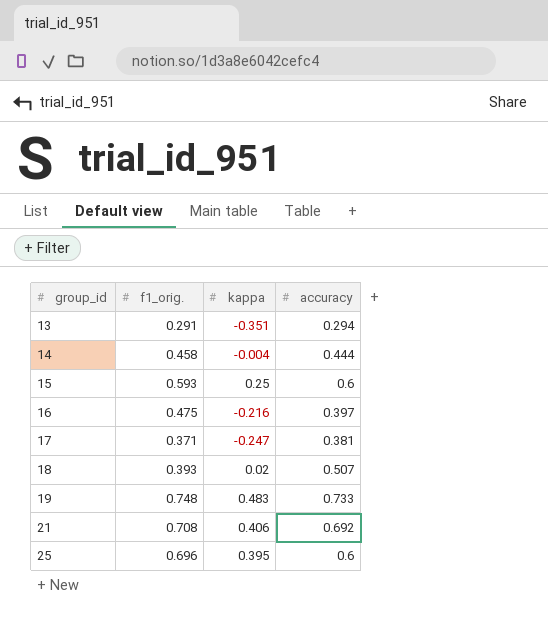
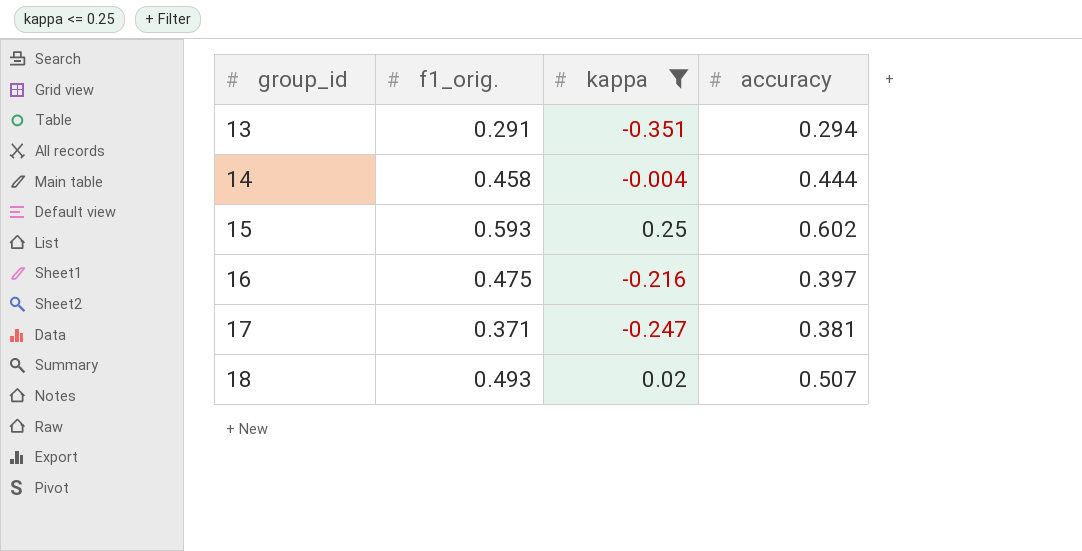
filter: none -> kappa <= 0.25
15 | accuracy: 0.6 -> 0.602
18 | f1_orig.: 0.393 -> 0.493

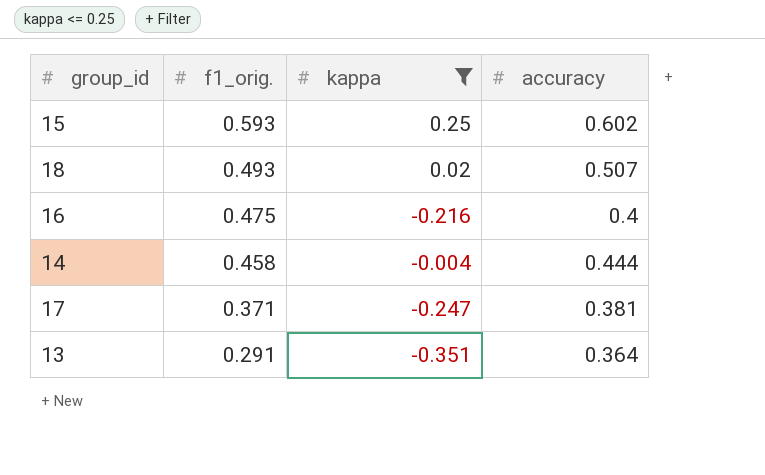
row order: group_id ascending -> f1_orig. descending
16 | accuracy: 0.397 -> 0.4
13 | accuracy: 0.294 -> 0.364

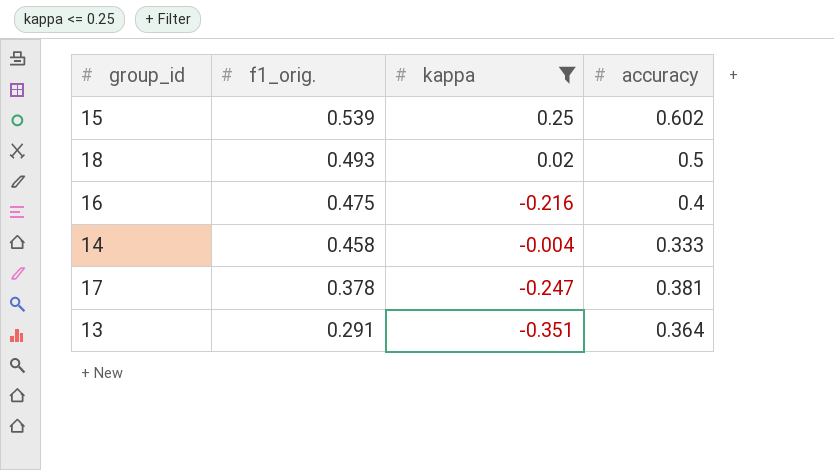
15 | f1_orig.: 0.593 -> 0.539
18 | accuracy: 0.507 -> 0.5
14 | accuracy: 0.444 -> 0.333
17 | f1_orig.: 0.371 -> 0.378

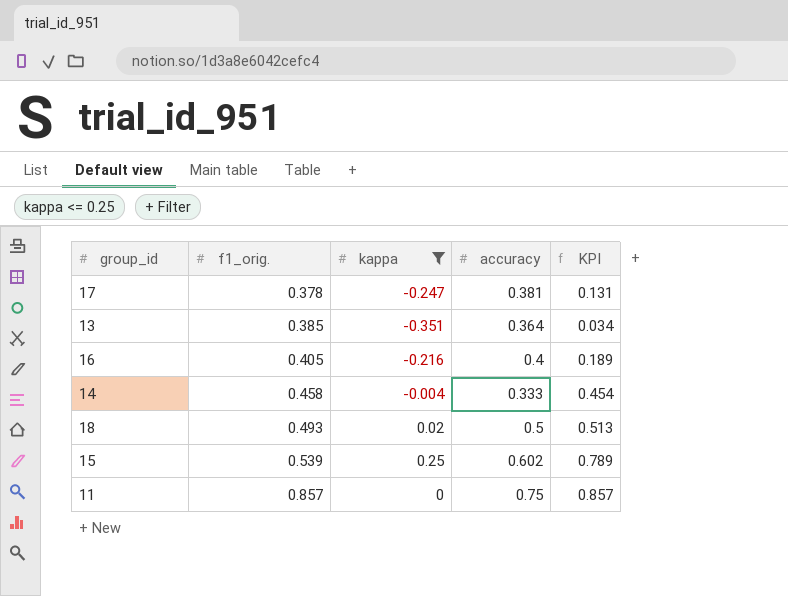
row order: f1_orig. descending -> f1_orig. ascending
column KPI | formula: none -> [f1_orig.] + [kappa]
13 | f1_orig.: 0.291 -> 0.385
16 | f1_orig.: 0.475 -> 0.405
row 11: none -> 0.857 | 0 | 0.75 | 0.857

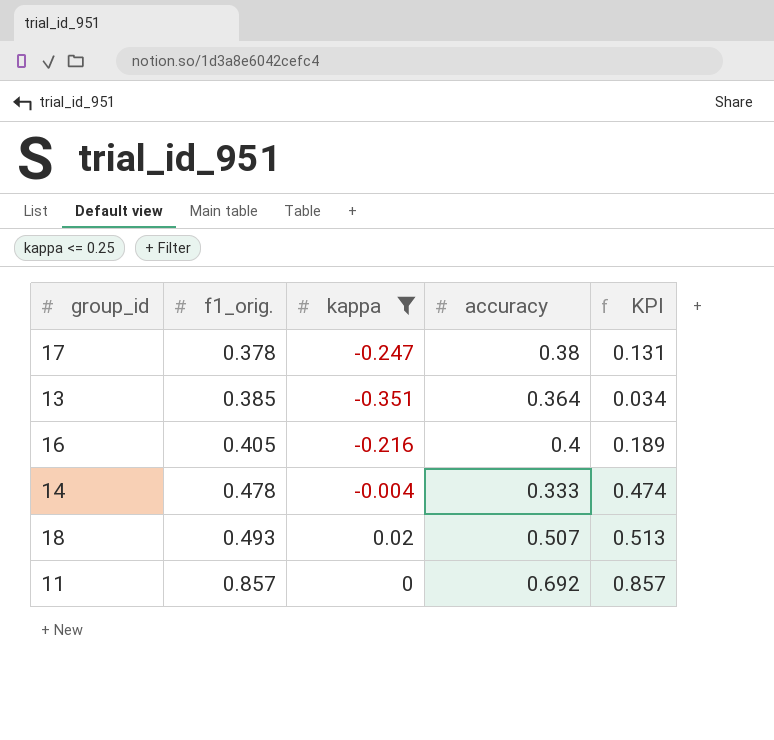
row 15: 0.539 | 0.25 | 0.602 | 0.789 -> none
17 | accuracy: 0.381 -> 0.38
14 | f1_orig.: 0.458 -> 0.478
14 | KPI: 0.454 -> 0.474
18 | accuracy: 0.5 -> 0.507
11 | accuracy: 0.75 -> 0.692

